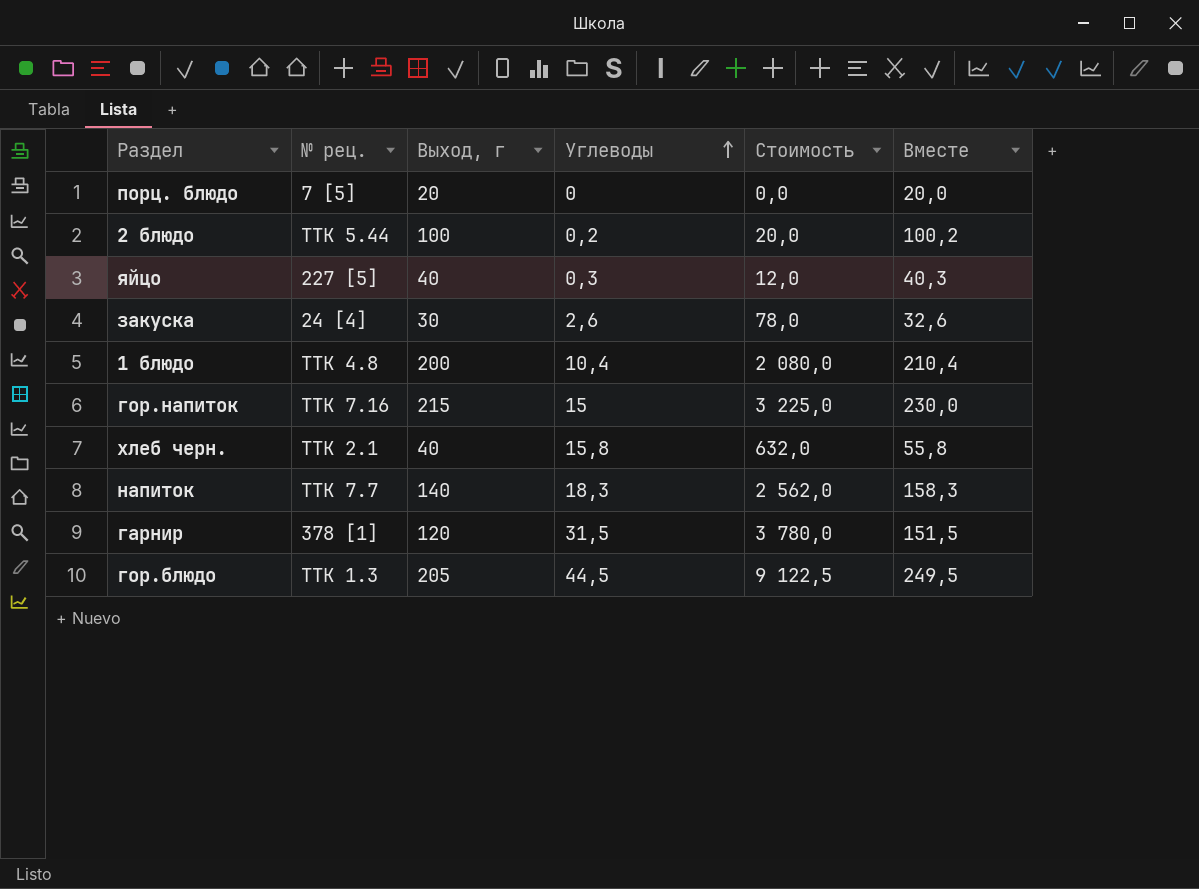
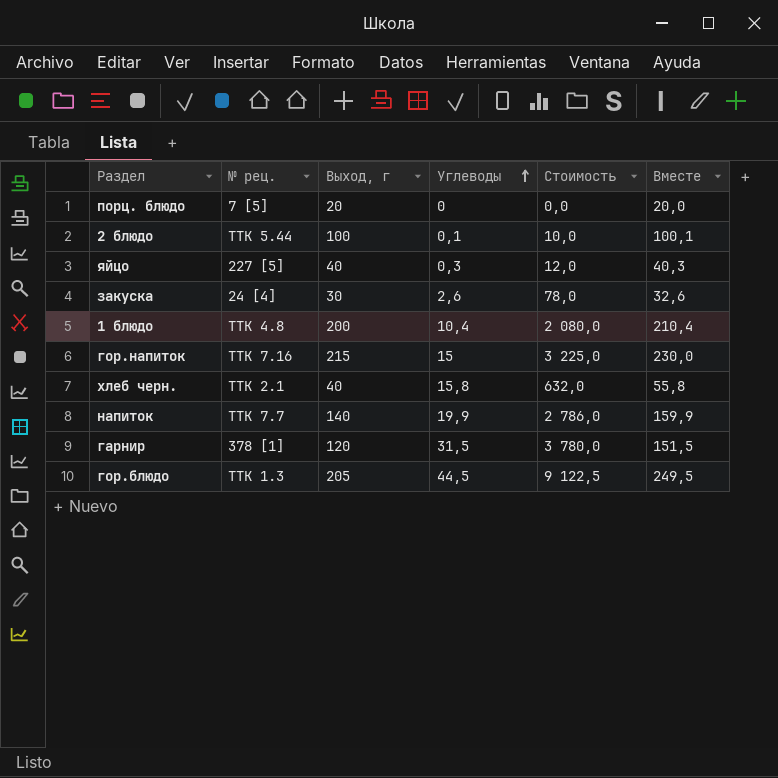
2 блюдо | Углеводы: 0,2 -> 0,1
2 блюдо | Стоимость: 20,0 -> 10,0
2 блюдо | Вместе: 100,2 -> 100,1
напиток | Углеводы: 18,3 -> 19,9
напиток | Стоимость: 2 562,0 -> 2 786,0
напиток | Вместе: 158,3 -> 159,9

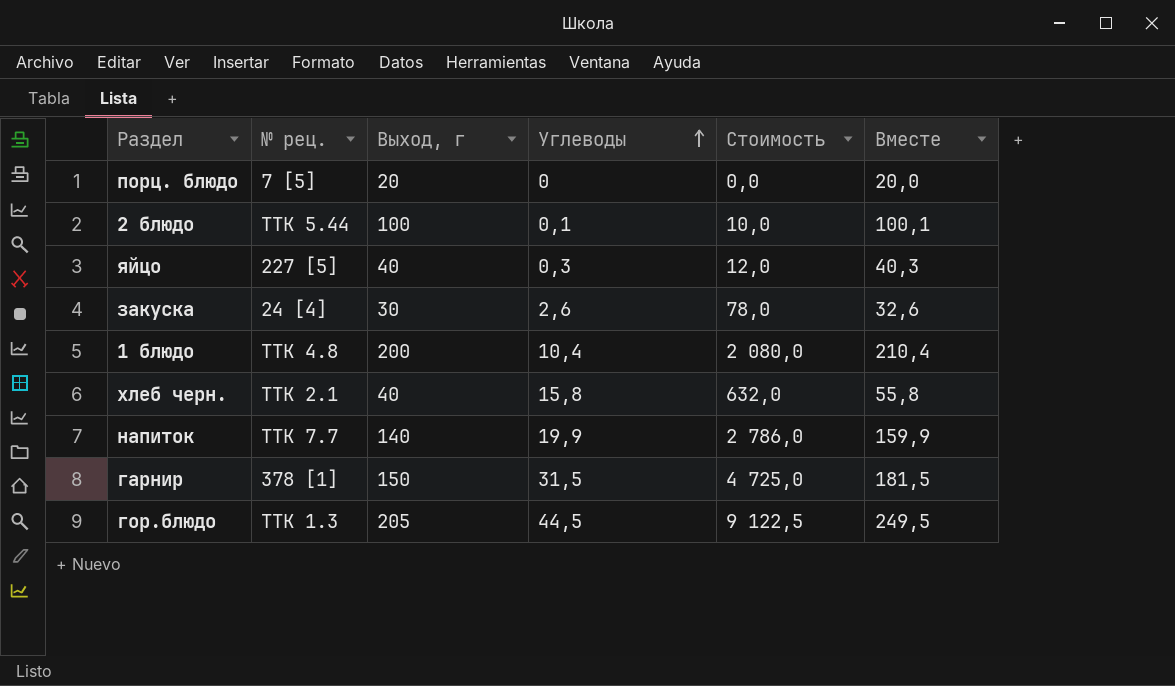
row гор.напиток: ТТК 7.16 | 215 | 15 | 3 225,0 | 230,0 -> none
гарнир | Выход, г: 120 -> 150
гарнир | Стоимость: 3 780,0 -> 4 725,0
гарнир | Вместе: 151,5 -> 181,5

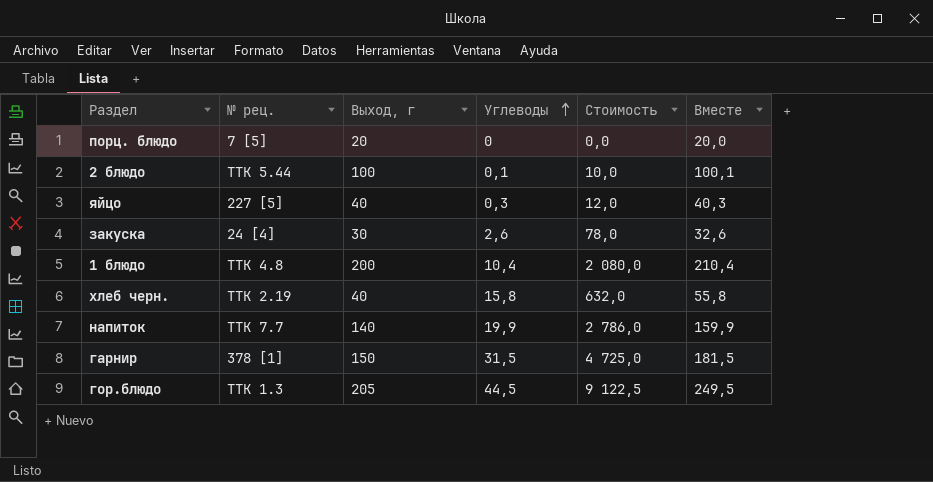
хлеб черн. | № рец.: ТТК 2.1 -> ТТК 2.19

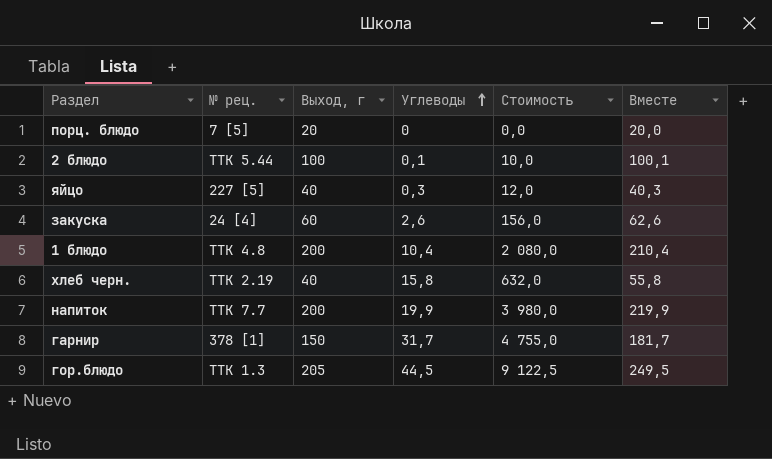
закуска | Выход, г: 30 -> 60
закуска | Стоимость: 78,0 -> 156,0
закуска | Вместе: 32,6 -> 62,6
напиток | Выход, г: 140 -> 200
напиток | Стоимость: 2 786,0 -> 3 980,0
напиток | Вместе: 159,9 -> 219,9
гарнир | Углеводы: 31,5 -> 31,7
гарнир | Стоимость: 4 725,0 -> 4 755,0
гарнир | Вместе: 181,5 -> 181,7

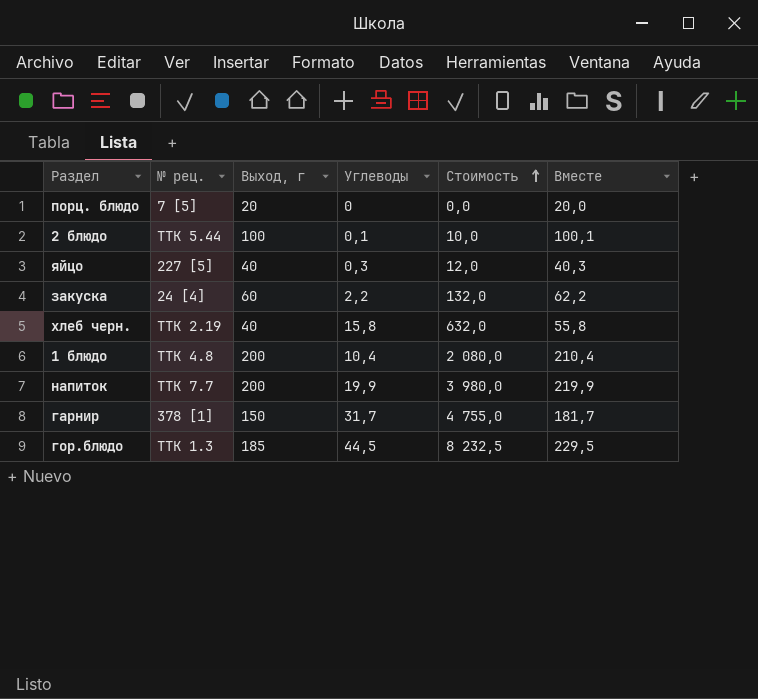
row order: Углеводы ascending -> Стоимость ascending
закуска | Углеводы: 2,6 -> 2,2
закуска | Стоимость: 156,0 -> 132,0
закуска | Вместе: 62,6 -> 62,2
гор.блюдо | Выход, г: 205 -> 185
гор.блюдо | Стоимость: 9 122,5 -> 8 232,5
гор.блюдо | Вместе: 249,5 -> 229,5

